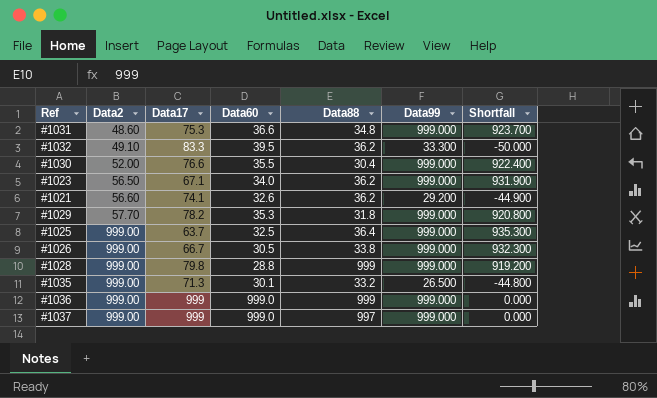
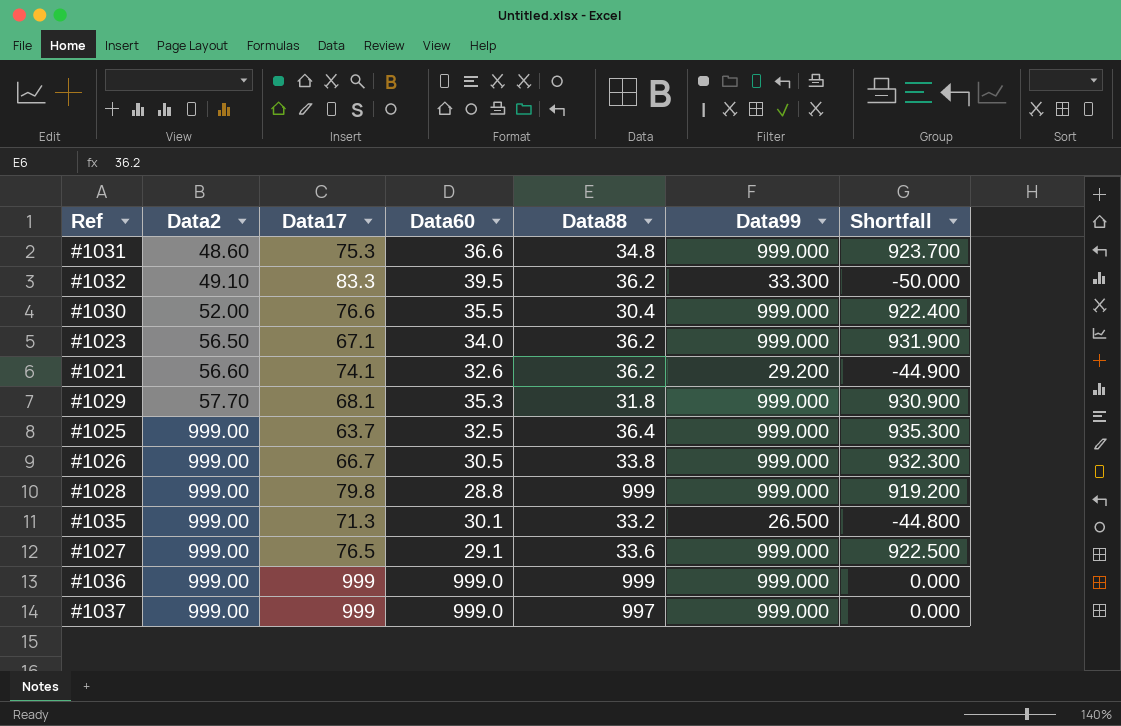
#1029 | Data17: 78.2 -> 68.1
#1029 | Shortfall: 920.800 -> 930.900
row #1027: none -> 999.00 | 76.5 | 29.1 | 33.6 | 999.000 | 922.500

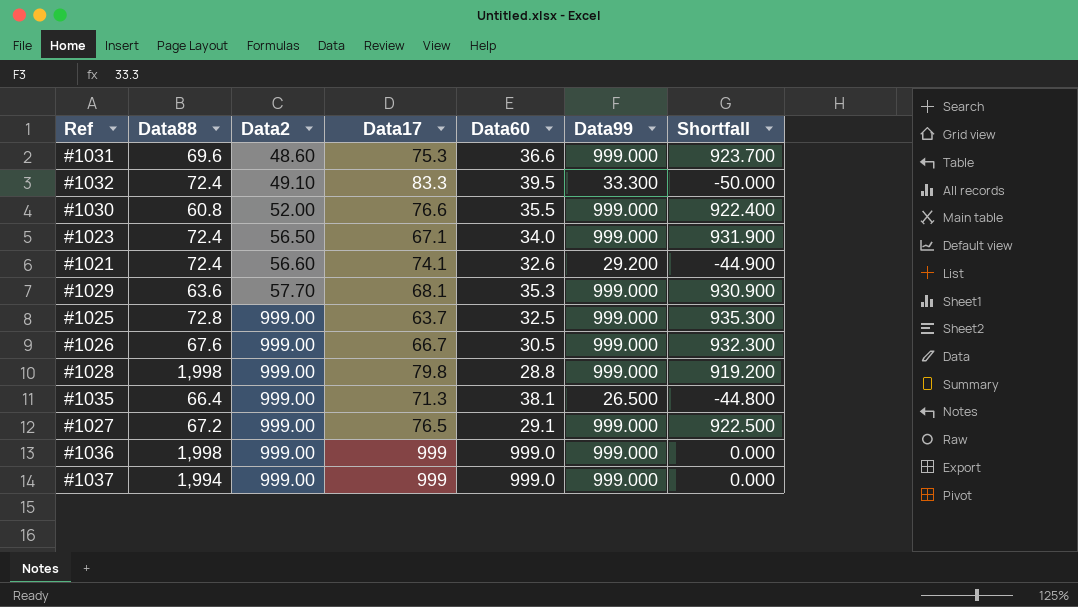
column Data88 | position: 5 -> 2
#1031 | Data88: 34.8 -> 69.6
#1032 | Data88: 36.2 -> 72.4
#1030 | Data88: 30.4 -> 60.8
#1023 | Data88: 36.2 -> 72.4
#1021 | Data88: 36.2 -> 72.4
#1029 | Data88: 31.8 -> 63.6
#1025 | Data88: 36.4 -> 72.8
#1026 | Data88: 33.8 -> 67.6
#1028 | Data88: 999 -> 1,998
#1035 | Data88: 33.2 -> 66.4
#1035 | Data60: 30.1 -> 38.1
#1027 | Data88: 33.6 -> 67.2
#1036 | Data88: 999 -> 1,998
#1037 | Data88: 997 -> 1,994

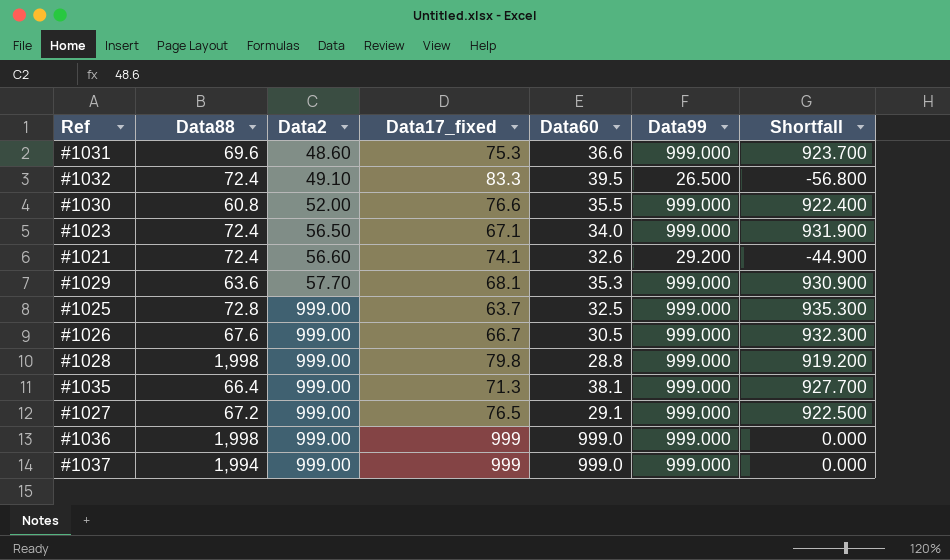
column name: Data17 -> Data17_fixed
#1032 | Data99: 33.300 -> 26.500
#1032 | Shortfall: -50.000 -> -56.800
#1035 | Data99: 26.500 -> 999.000
#1035 | Shortfall: -44.800 -> 927.700

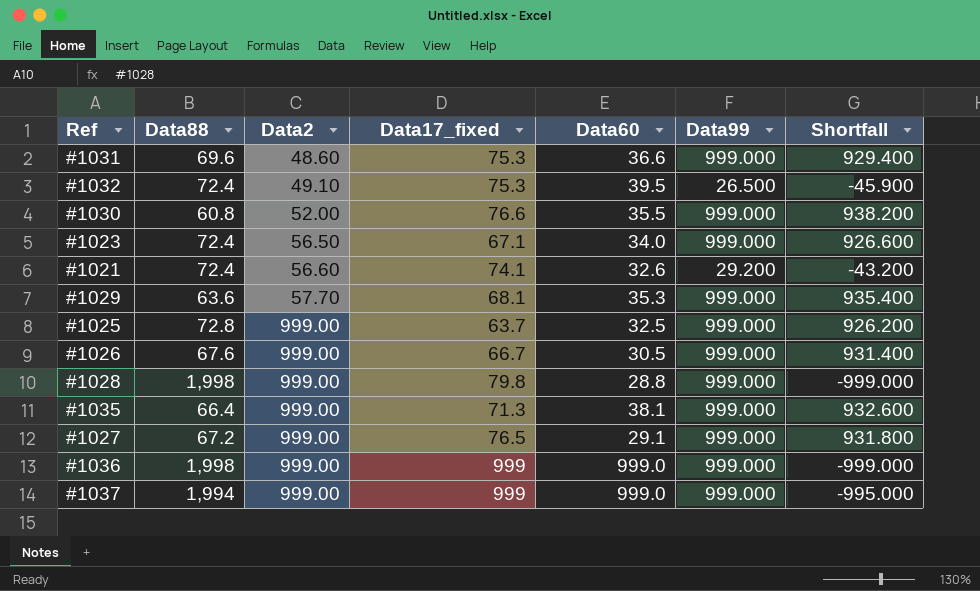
column Shortfall | formula: [Data99] - [Data17_fixed] -> [Data99] - [Data88]
#1032 | Data17_fixed: 83.3 -> 75.3

